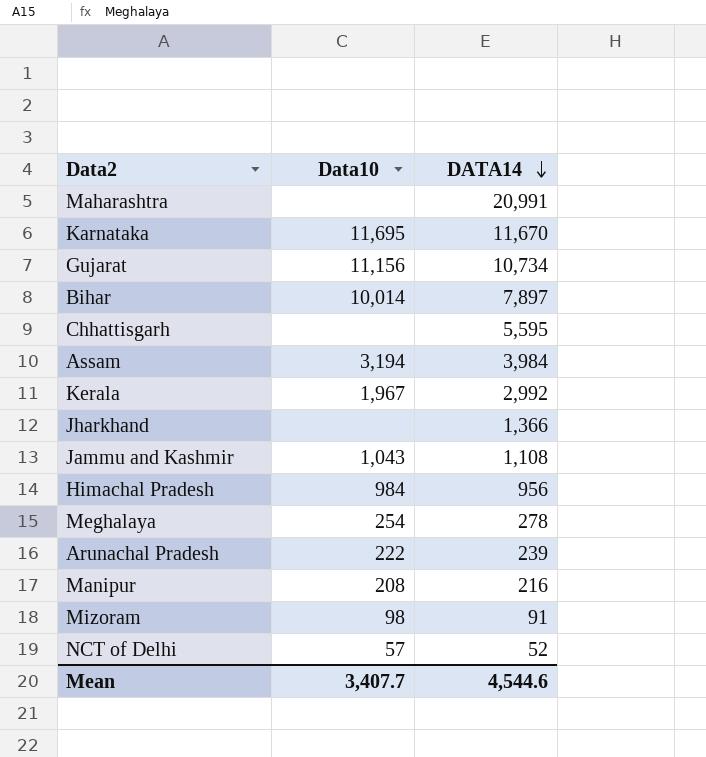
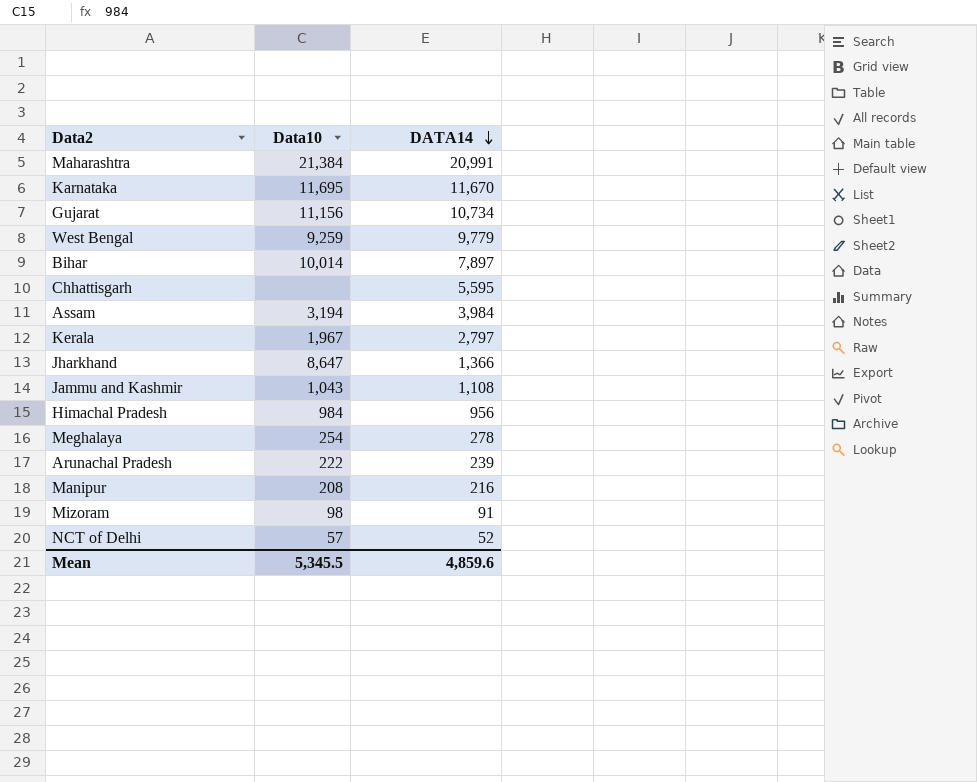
Maharashtra | Data10: none -> 21,384
row West Bengal: none -> 9,259 | 9,779
Kerala | DATA14: 2,992 -> 2,797
Jharkhand | Data10: none -> 8,647
Mean | Data10: 3,407.7 -> 5,345.5
Mean | DATA14: 4,544.6 -> 4,859.6

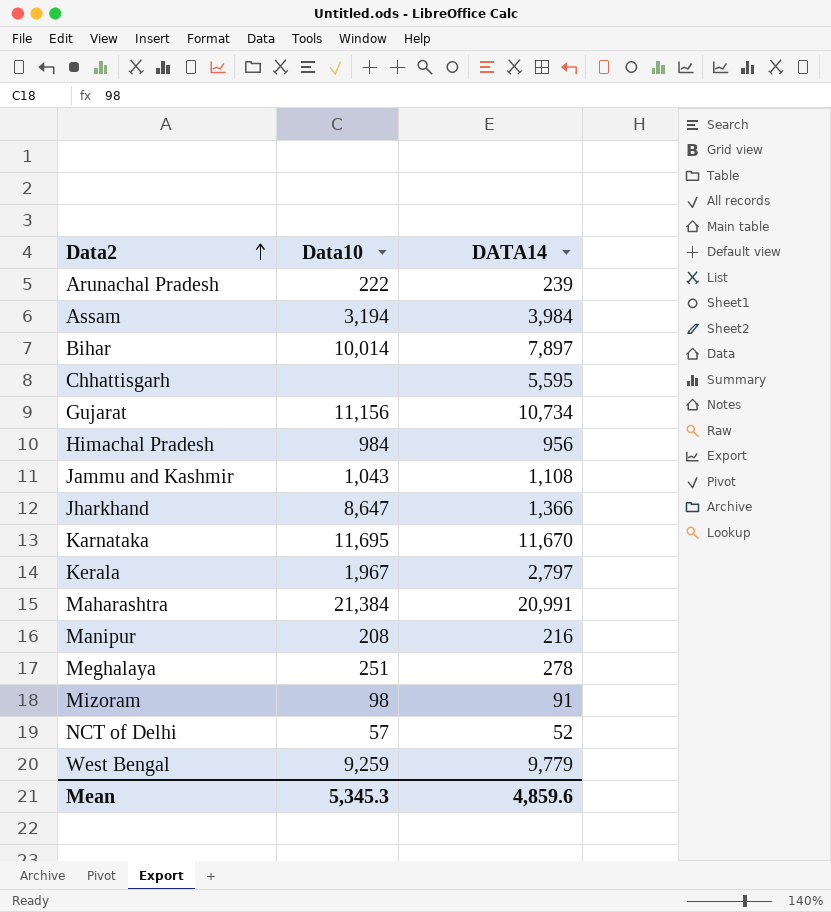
row order: DATA14 descending -> Data2 ascending
Meghalaya | Data10: 254 -> 251
Mean | Data10: 5,345.5 -> 5,345.3

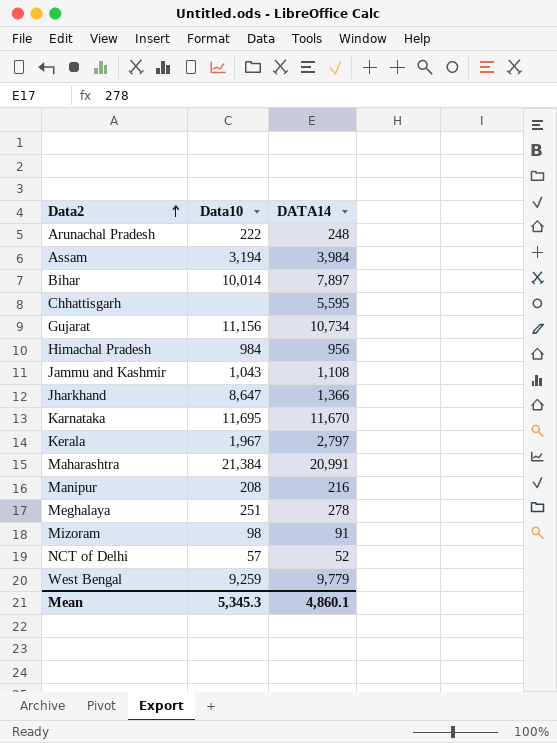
Arunachal Pradesh | DATA14: 239 -> 248
Mean | DATA14: 4,859.6 -> 4,860.1

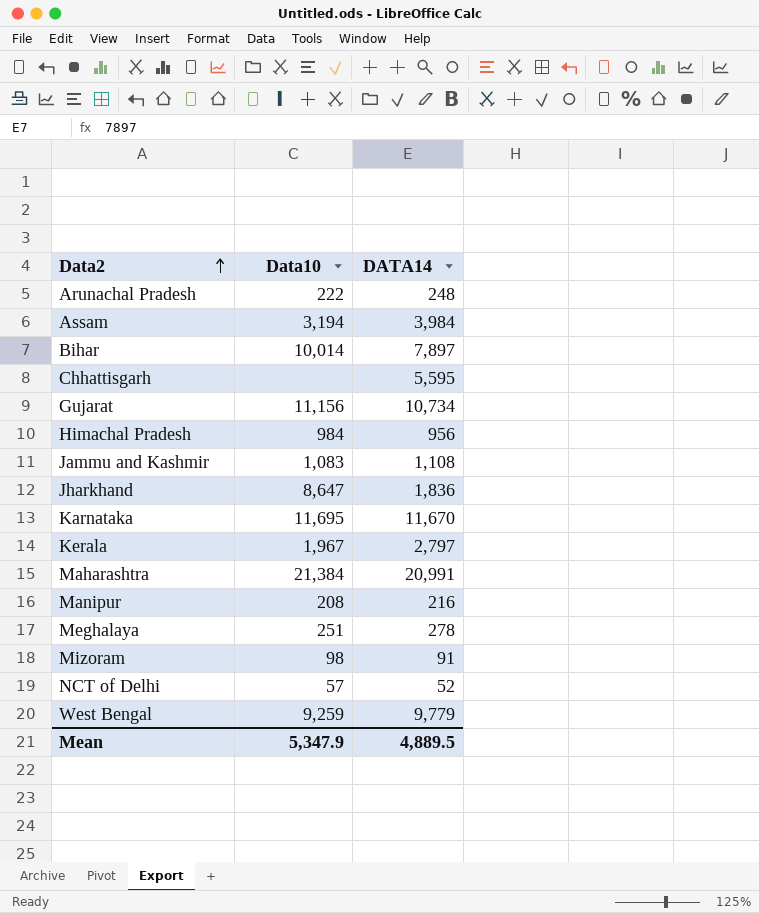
Jammu and Kashmir | Data10: 1,043 -> 1,083
Jharkhand | DATA14: 1,366 -> 1,836
Mean | Data10: 5,345.3 -> 5,347.9
Mean | DATA14: 4,860.1 -> 4,889.5

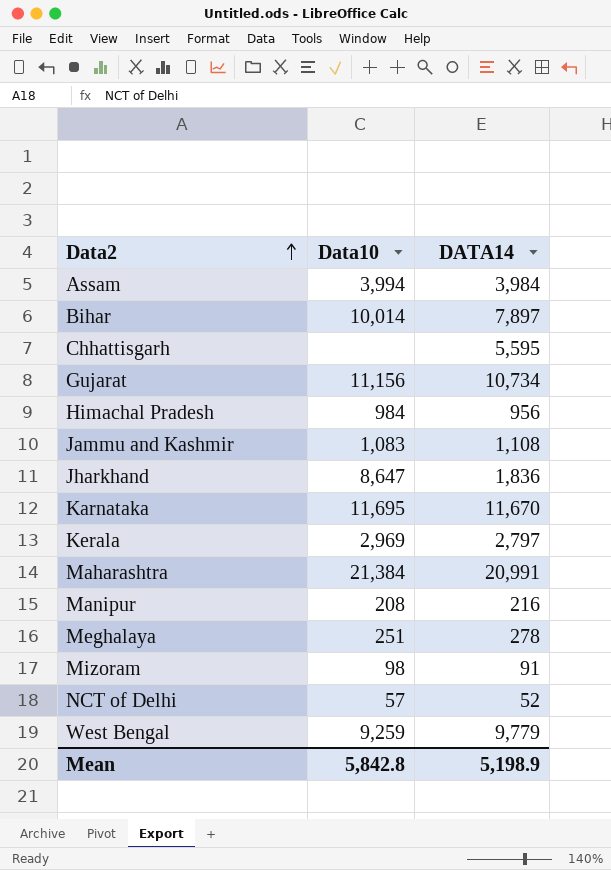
row Arunachal Pradesh: 222 | 248 -> none
Assam | Data10: 3,194 -> 3,994
Kerala | Data10: 1,967 -> 2,969
Mean | Data10: 5,347.9 -> 5,842.8
Mean | DATA14: 4,889.5 -> 5,198.9

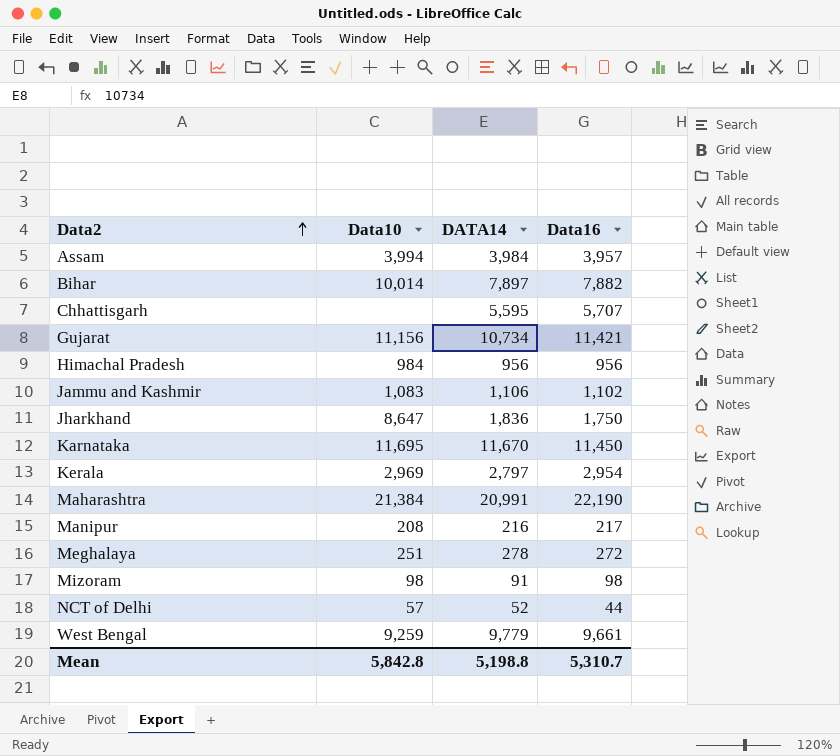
column Data16 | position: none -> 4
Jammu and Kashmir | DATA14: 1,108 -> 1,106
Mean | DATA14: 5,198.9 -> 5,198.8

